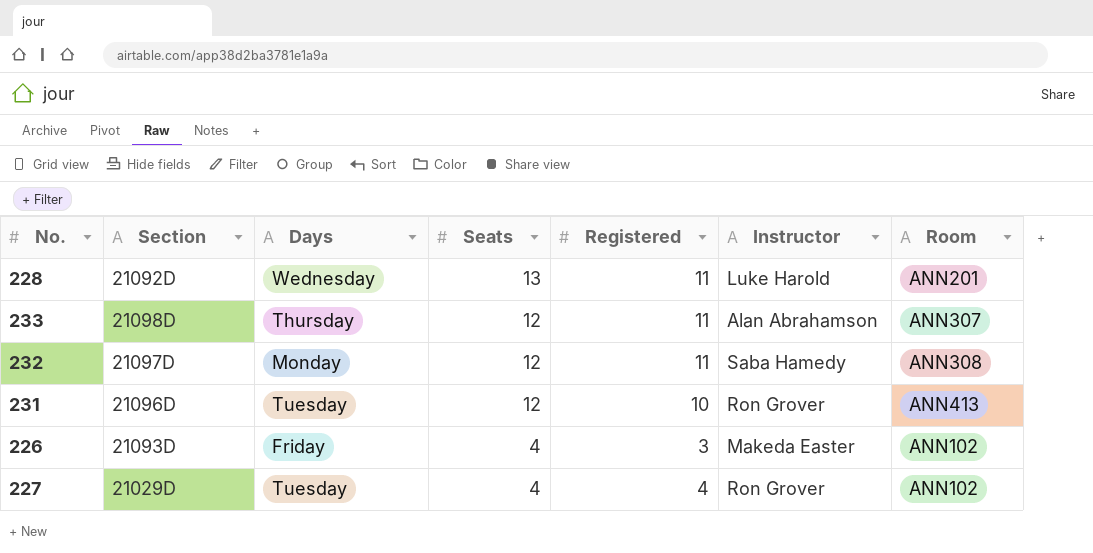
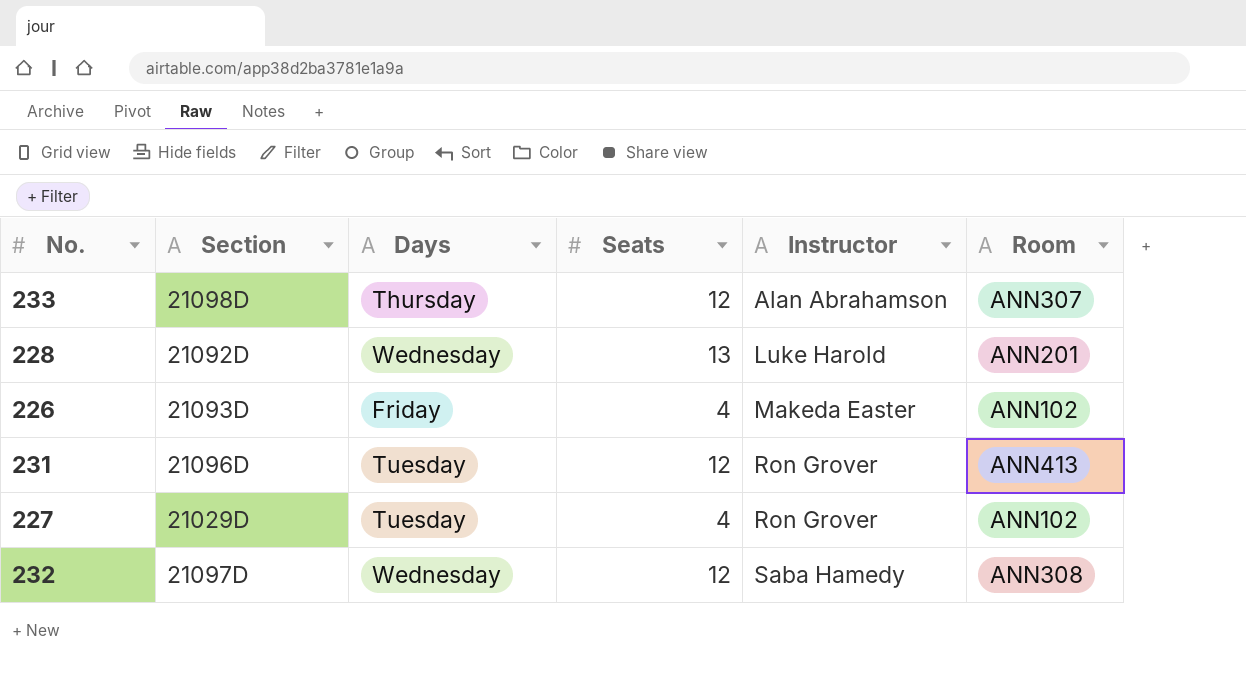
row order: Seats descending -> Instructor ascending
column Registered | position: 5 -> none
232 | Days: Monday -> Wednesday

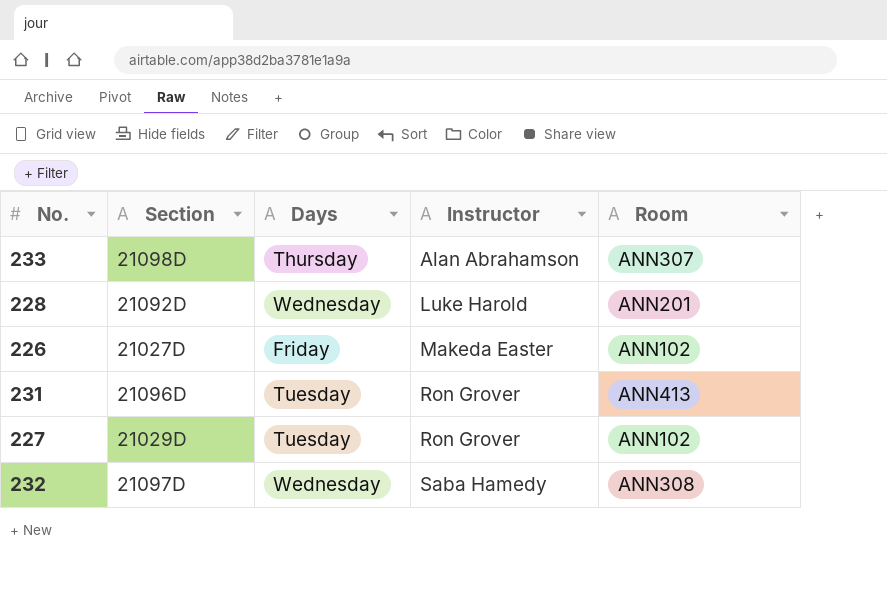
column Seats | position: 4 -> none
226 | Section: 21093D -> 21027D

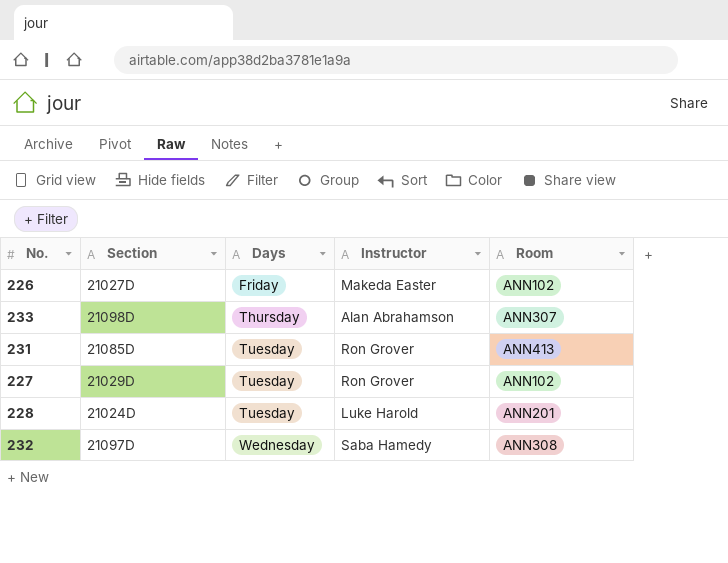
row order: Instructor ascending -> Days ascending
231 | Section: 21096D -> 21085D
228 | Section: 21092D -> 21024D
228 | Days: Wednesday -> Tuesday

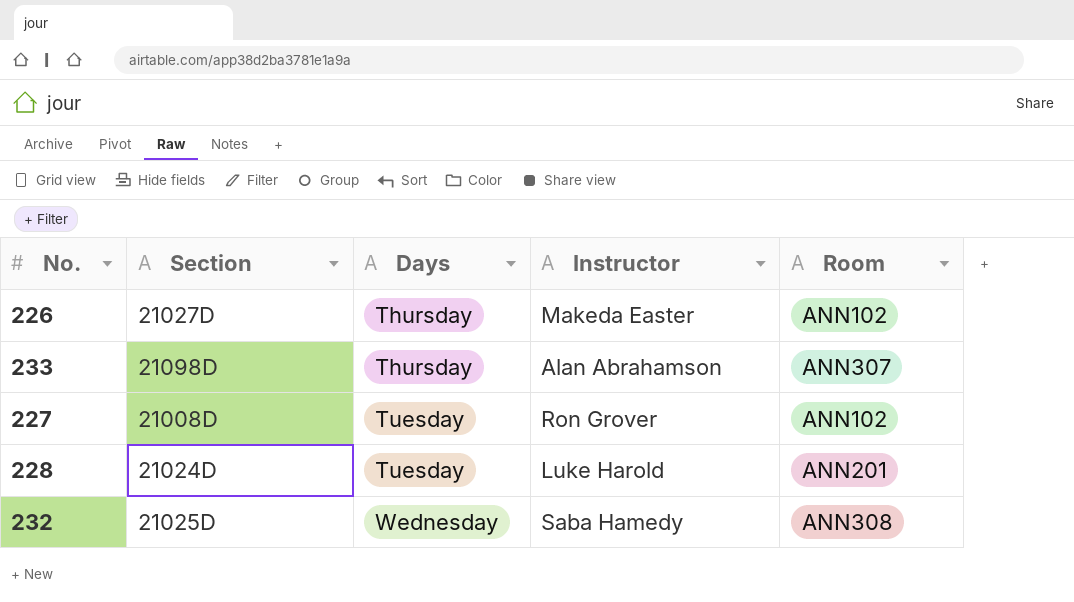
row 231: 21085D | Tuesday | Ron Grover | ANN413 -> none
226 | Days: Friday -> Thursday
227 | Section: 21029D -> 21008D
232 | Section: 21097D -> 21025D

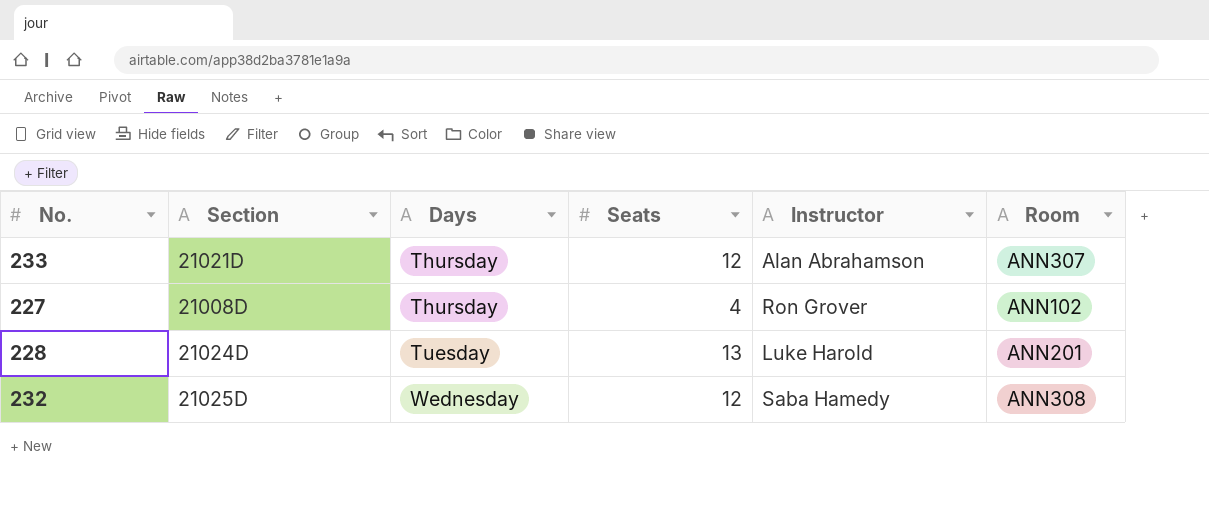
column Seats | position: none -> 4
row 226: 21027D | Thursday | Makeda Easter | ANN102 -> none
233 | Section: 21098D -> 21021D
227 | Days: Tuesday -> Thursday

